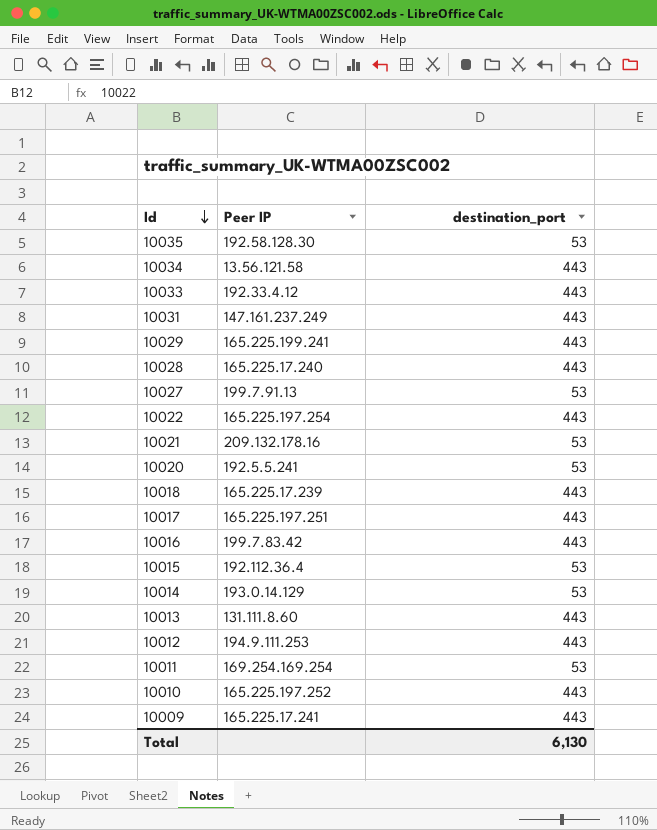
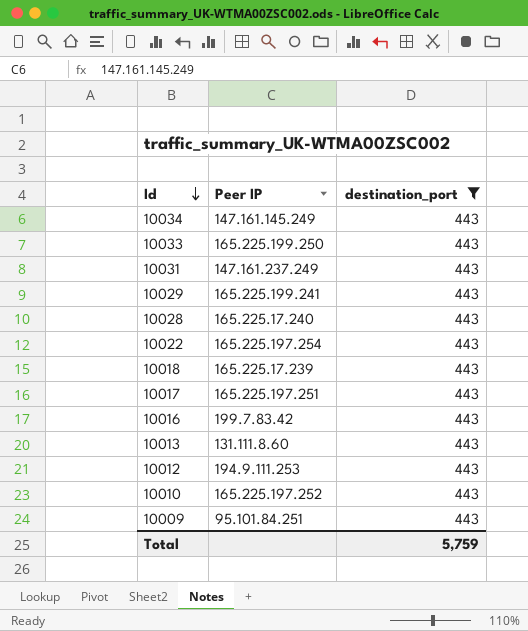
filter: none -> destination_port = 443
10034 | Peer IP: 13.56.121.58 -> 147.161.145.249
10033 | Peer IP: 192.33.4.12 -> 165.225.199.250
10009 | Peer IP: 165.225.17.241 -> 95.101.84.251
Total | destination_port: 6,130 -> 5,759

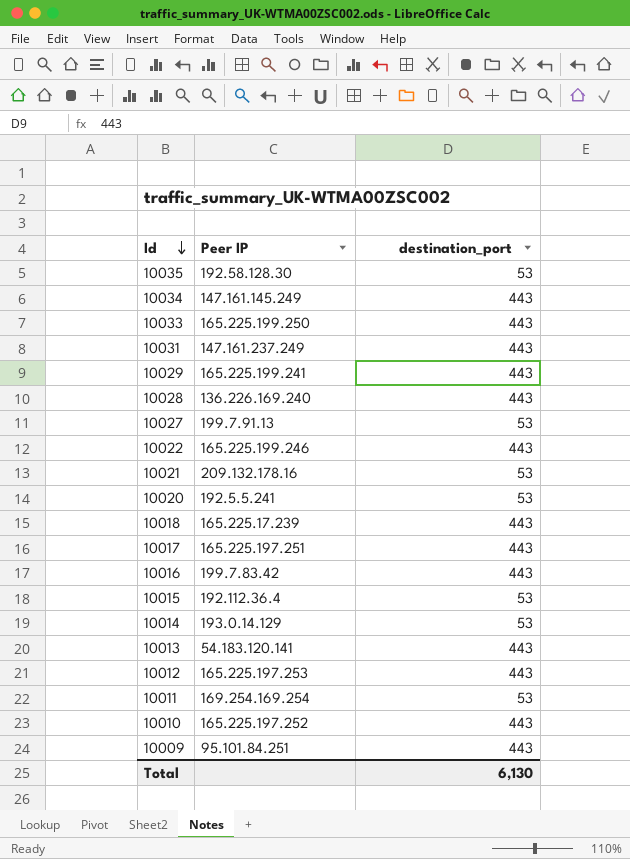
filter: destination_port = 443 -> none
10028 | Peer IP: 165.225.17.240 -> 136.226.169.240
10022 | Peer IP: 165.225.197.254 -> 165.225.199.246
10013 | Peer IP: 131.111.8.60 -> 54.183.120.141
10012 | Peer IP: 194.9.111.253 -> 165.225.197.253
Total | destination_port: 5,759 -> 6,130

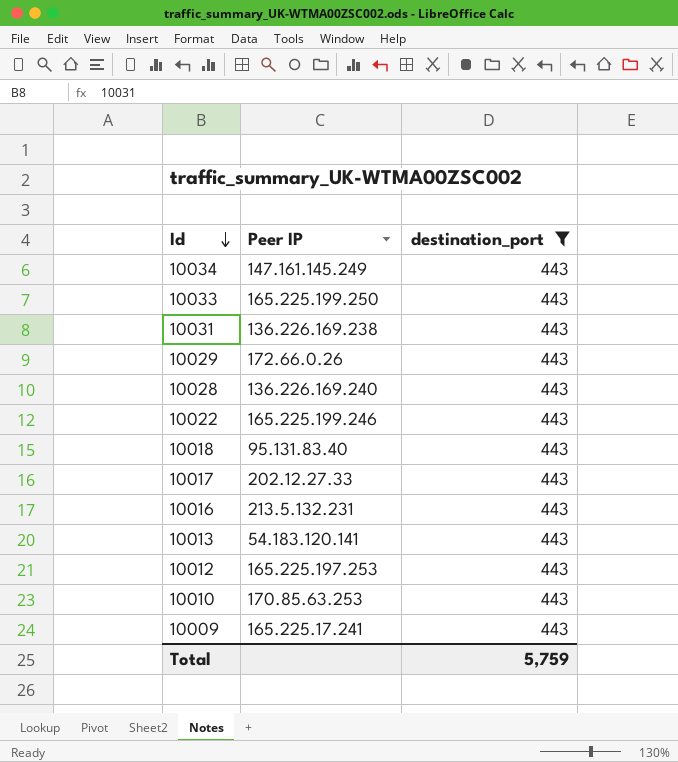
filter: none -> destination_port = 443
10031 | Peer IP: 147.161.237.249 -> 136.226.169.238
10029 | Peer IP: 165.225.199.241 -> 172.66.0.26
10018 | Peer IP: 165.225.17.239 -> 95.131.83.40
10017 | Peer IP: 165.225.197.251 -> 202.12.27.33
10016 | Peer IP: 199.7.83.42 -> 213.5.132.231
10010 | Peer IP: 165.225.197.252 -> 170.85.63.253
10009 | Peer IP: 95.101.84.251 -> 165.225.17.241
Total | destination_port: 6,130 -> 5,759

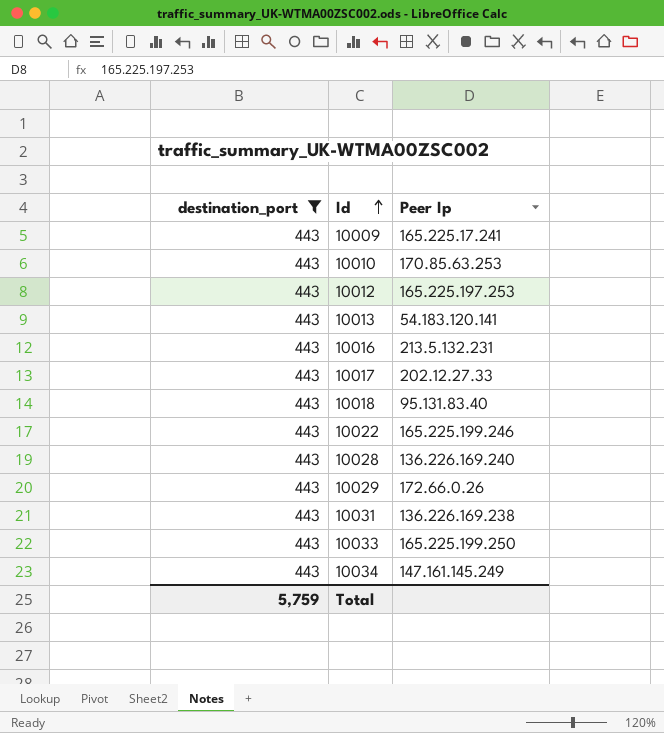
row order: Id descending -> Id ascending
column destination_port | position: 3 -> 1
column name: Peer IP -> Peer Ip

